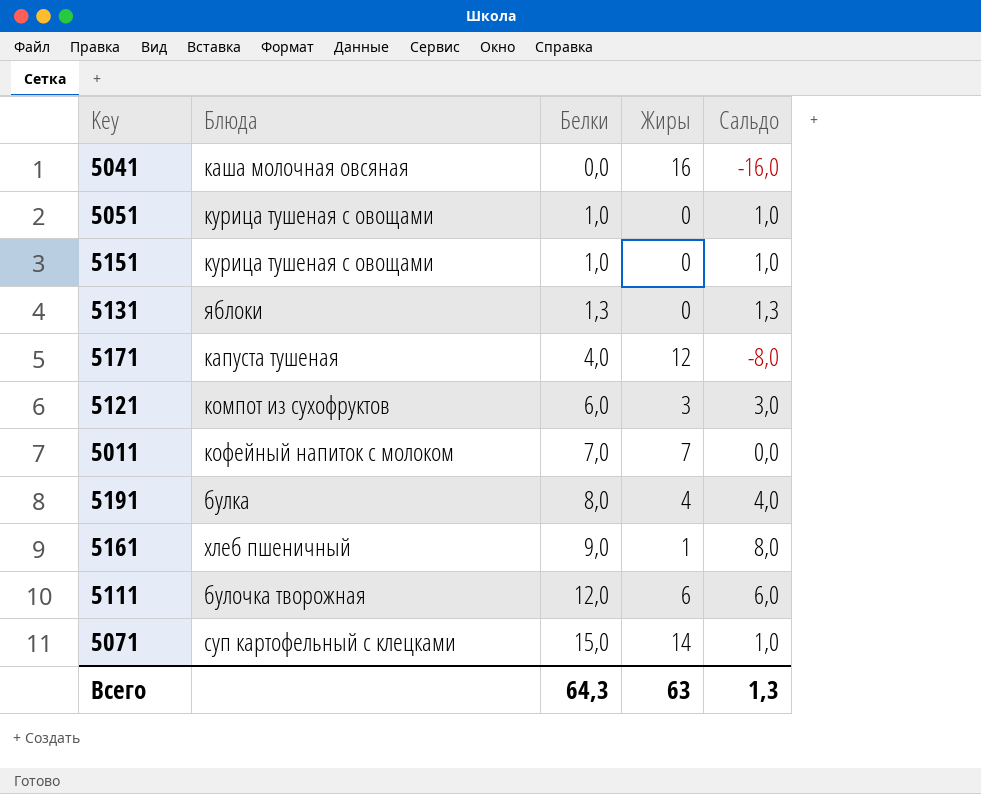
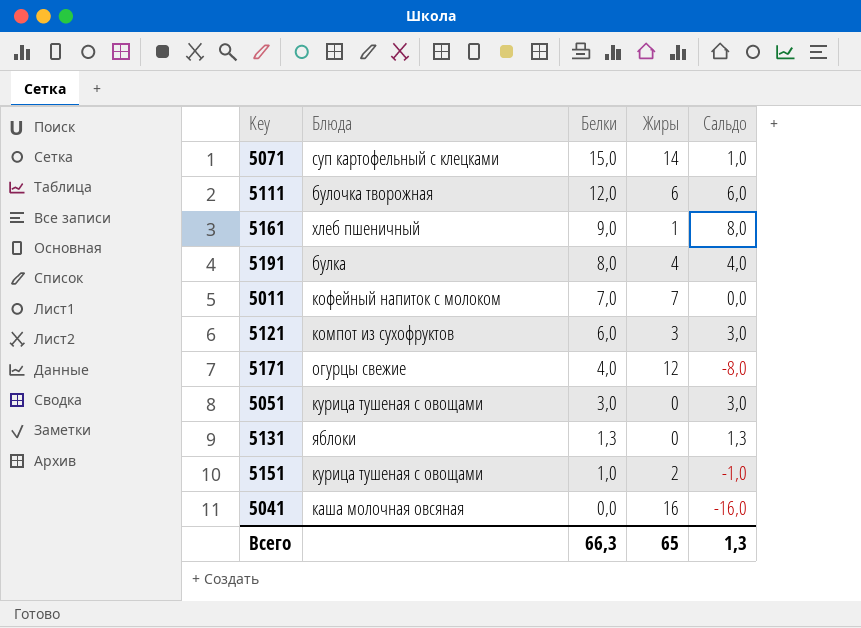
row order: Белки ascending -> Белки descending
5171 | Блюда: капуста тушеная -> огурцы свежие
5051 | Белки: 1,0 -> 3,0
5051 | Сальдо: 1,0 -> 3,0
5151 | Жиры: 0 -> 2
5151 | Сальдо: 1,0 -> -1,0
Всего | Белки: 64,3 -> 66,3
Всего | Жиры: 63 -> 65

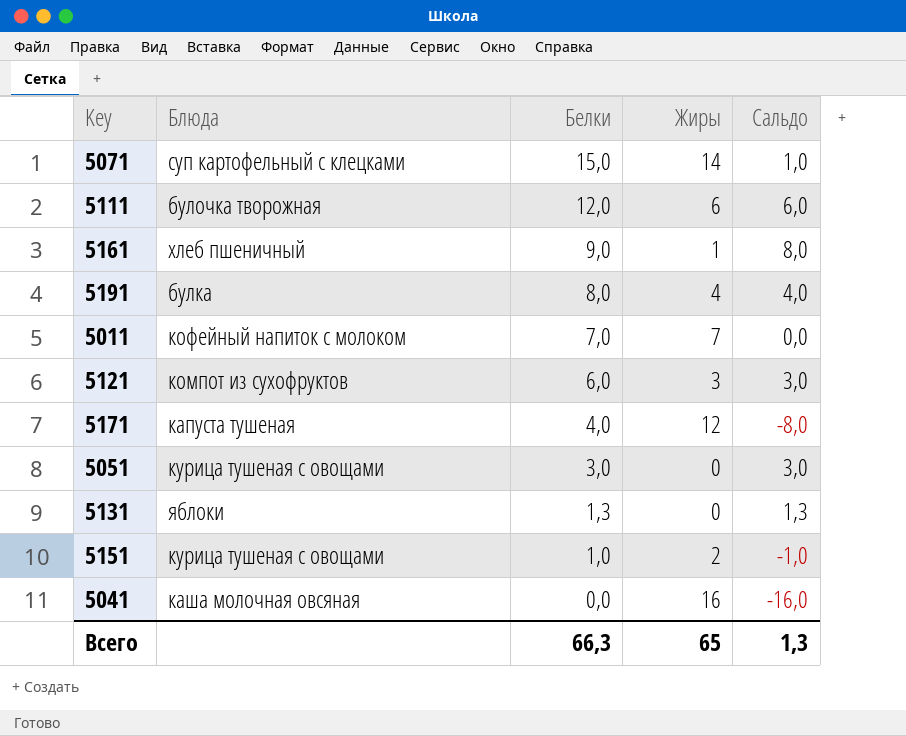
5171 | Блюда: огурцы свежие -> капуста тушеная

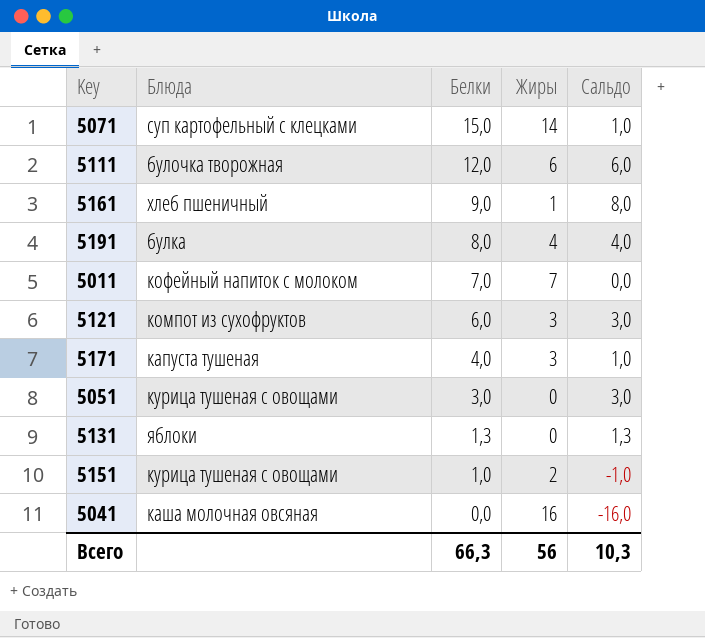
5171 | Жиры: 12 -> 3
5171 | Сальдо: -8,0 -> 1,0
Всего | Жиры: 65 -> 56
Всего | Сальдо: 1,3 -> 10,3

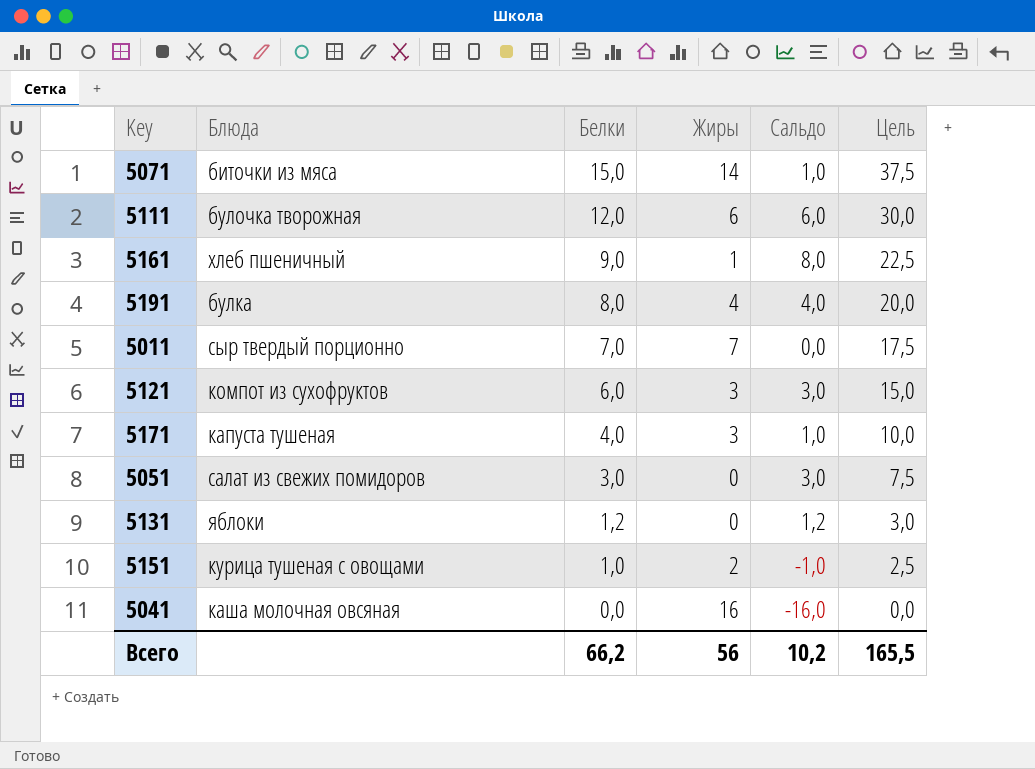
column Цель | formula: none -> [Белки] * 2,5
5071 | Блюда: суп картофельный с клецками -> биточки из мяса
5011 | Блюда: кофейный напиток с молоком -> сыр твердый порционно
5051 | Блюда: курица тушеная с овощами -> салат из свежих помидоров
5131 | Белки: 1,3 -> 1,2
5131 | Сальдо: 1,3 -> 1,2
Всего | Белки: 66,3 -> 66,2
Всего | Сальдо: 10,3 -> 10,2

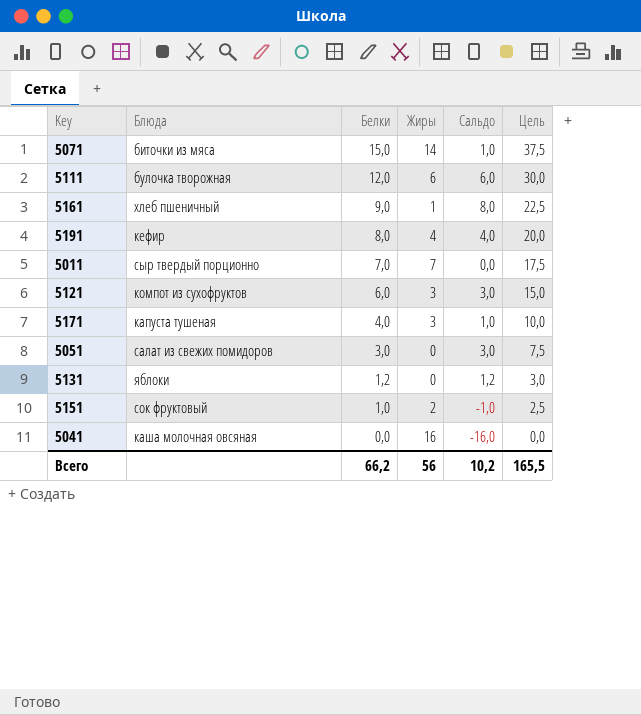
5191 | Блюда: булка -> кефир
5151 | Блюда: курица тушеная с овощами -> сок фруктовый

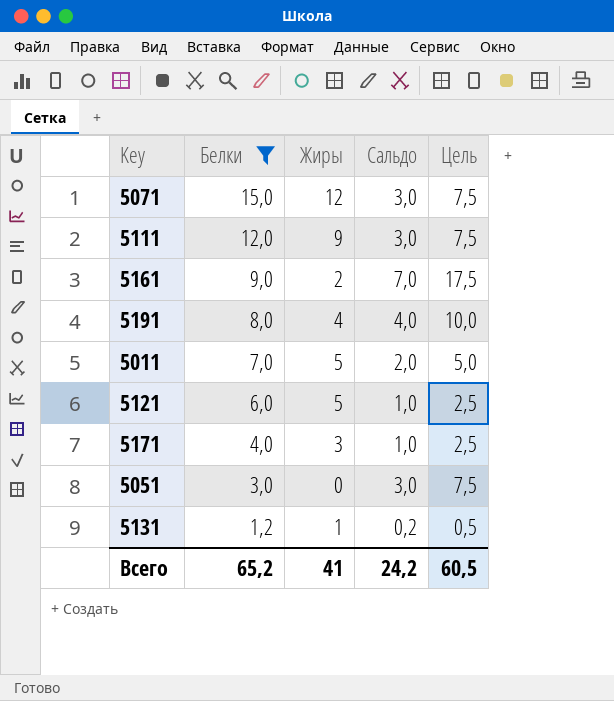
filter: none -> Белки >= 1,2
column Блюда | position: 2 -> none
column Цель | formula: [Белки] * 2,5 -> [Сальдо] * 2,5
5071 | Жиры: 14 -> 12
5071 | Сальдо: 1,0 -> 3,0
5111 | Жиры: 6 -> 9
5111 | Сальдо: 6,0 -> 3,0
5161 | Жиры: 1 -> 2
5161 | Сальдо: 8,0 -> 7,0
5011 | Жиры: 7 -> 5
5011 | Сальдо: 0,0 -> 2,0
5121 | Жиры: 3 -> 5
5121 | Сальдо: 3,0 -> 1,0
5131 | Жиры: 0 -> 1
5131 | Сальдо: 1,2 -> 0,2
Всего | Белки: 66,2 -> 65,2
Всего | Жиры: 56 -> 41
Всего | Сальдо: 10,2 -> 24,2
Всего | Цель: 165,5 -> 60,5

